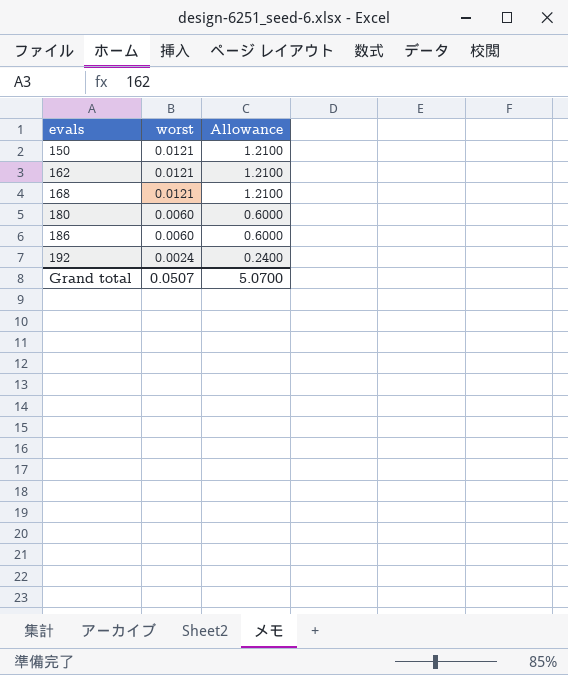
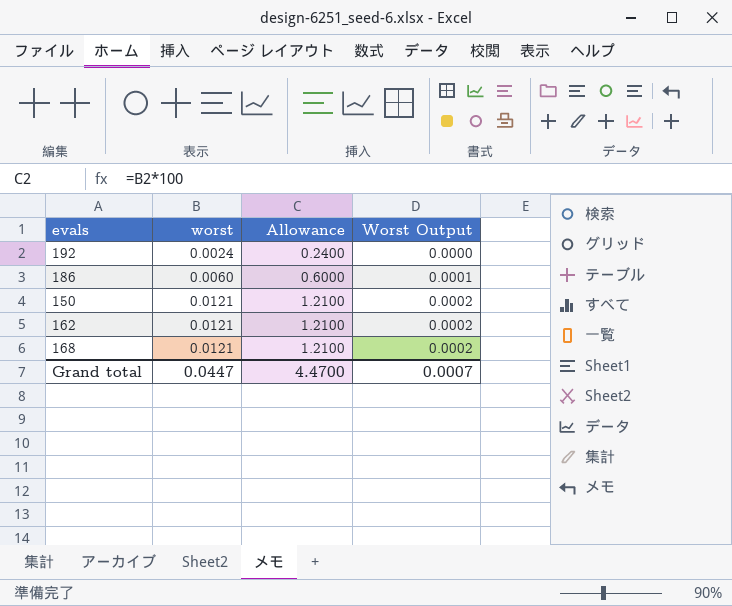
row order: evals ascending -> worst ascending
column Worst Output | formula: none -> [worst] * 0.02
row 180: 0.0060 | 0.6000 -> none
Grand total | worst: 0.0507 -> 0.0447
Grand total | Allowance: 5.0700 -> 4.4700

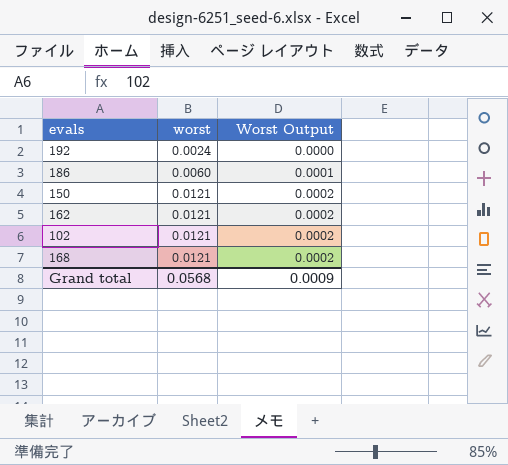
column Allowance | formula: [worst] * 100 -> none
row 102: none -> 0.0121 | 0.0002
Grand total | worst: 0.0447 -> 0.0568
Grand total | Worst Output: 0.0007 -> 0.0009

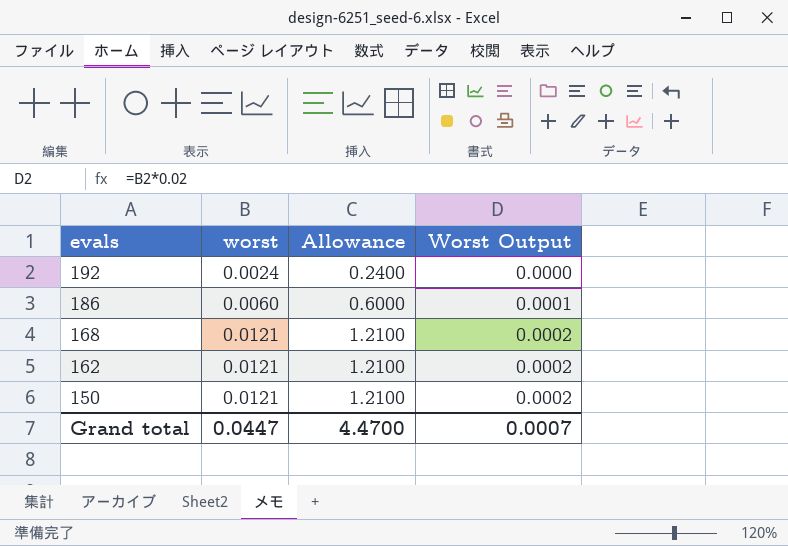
row order: worst ascending -> evals descending
column Allowance | formula: none -> [worst] * 100
row 102: 0.0121 | 0.0002 -> none
Grand total | worst: 0.0568 -> 0.0447
Grand total | Worst Output: 0.0009 -> 0.0007

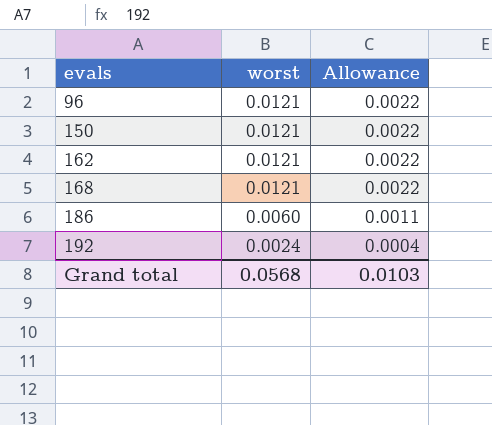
row order: evals descending -> evals ascending
column Worst Output | formula: [worst] * 0.02 -> none
column Allowance | formula: [worst] * 100 -> [worst] * 0.18
row 96: none -> 0.0121 | 0.0022
Grand total | worst: 0.0447 -> 0.0568
Grand total | Allowance: 4.4700 -> 0.0103

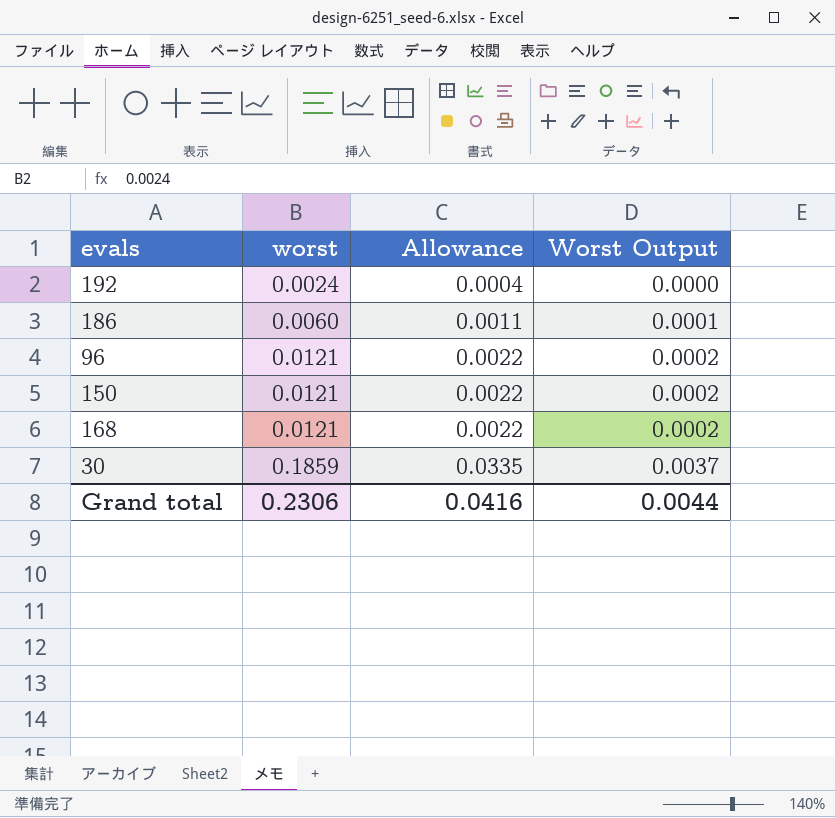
row order: evals ascending -> worst ascending
column Worst Output | formula: none -> [worst] * 0.02
row 162: 0.0121 | 0.0022 -> none
row 30: none -> 0.1859 | 0.0335 | 0.0037
Grand total | worst: 0.0568 -> 0.2306
Grand total | Allowance: 0.0103 -> 0.0416

